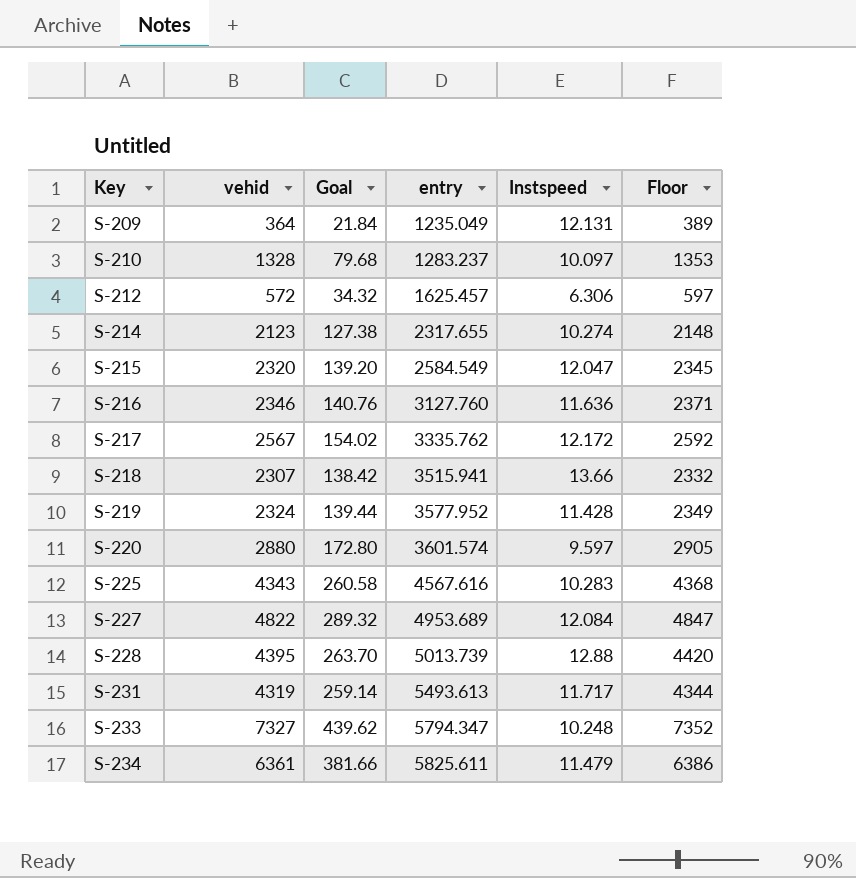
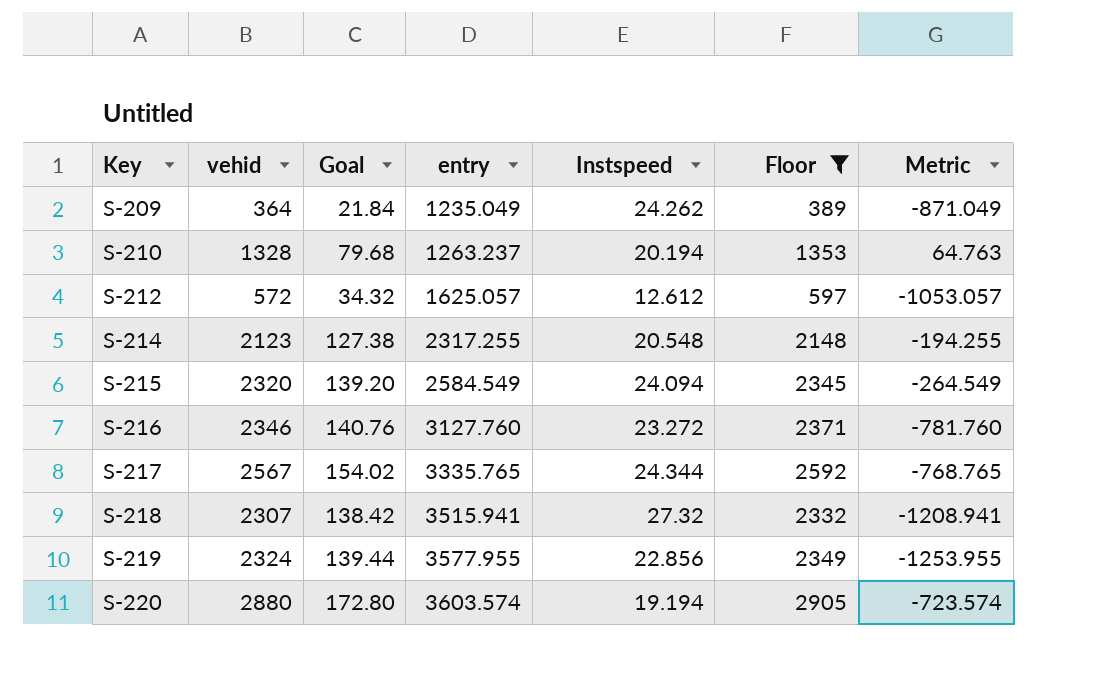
filter: none -> Floor <= 2905
column Metric | formula: none -> [vehid] - [entry]
S-209 | Instspeed: 12.131 -> 24.262
S-210 | entry: 1283.237 -> 1263.237
S-210 | Instspeed: 10.097 -> 20.194
S-212 | entry: 1625.457 -> 1625.057
S-212 | Instspeed: 6.306 -> 12.612
S-214 | entry: 2317.655 -> 2317.255
S-214 | Instspeed: 10.274 -> 20.548
S-215 | Instspeed: 12.047 -> 24.094
S-216 | Instspeed: 11.636 -> 23.272
S-217 | entry: 3335.762 -> 3335.765
S-217 | Instspeed: 12.172 -> 24.344
S-218 | Instspeed: 13.66 -> 27.32
S-219 | entry: 3577.952 -> 3577.955
S-219 | Instspeed: 11.428 -> 22.856
S-220 | entry: 3601.574 -> 3603.574
S-220 | Instspeed: 9.597 -> 19.194

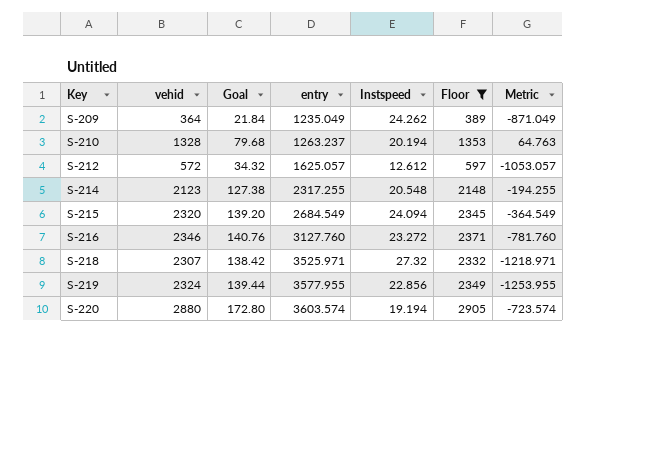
row S-217: 2567 | 154.02 | 3335.765 | 24.344 | 2592 | -768.765 -> none
S-215 | entry: 2584.549 -> 2684.549
S-215 | Metric: -264.549 -> -364.549
S-218 | entry: 3515.941 -> 3525.971
S-218 | Metric: -1208.941 -> -1218.971

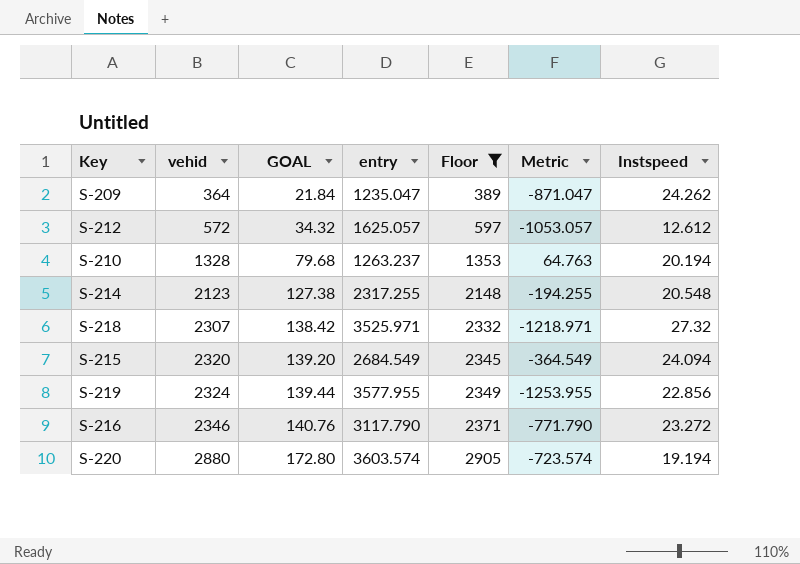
row order: Key ascending -> vehid ascending
column name: Goal -> GOAL
column Instspeed | position: 5 -> 7
S-209 | entry: 1235.049 -> 1235.047
S-209 | Metric: -871.049 -> -871.047
S-216 | entry: 3127.760 -> 3117.790
S-216 | Metric: -781.760 -> -771.790

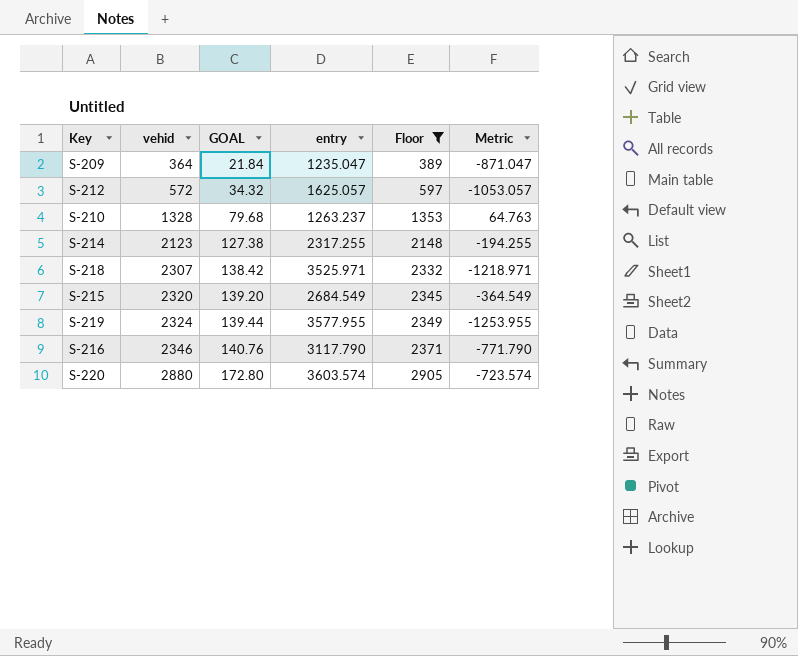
column Instspeed | position: 7 -> none

